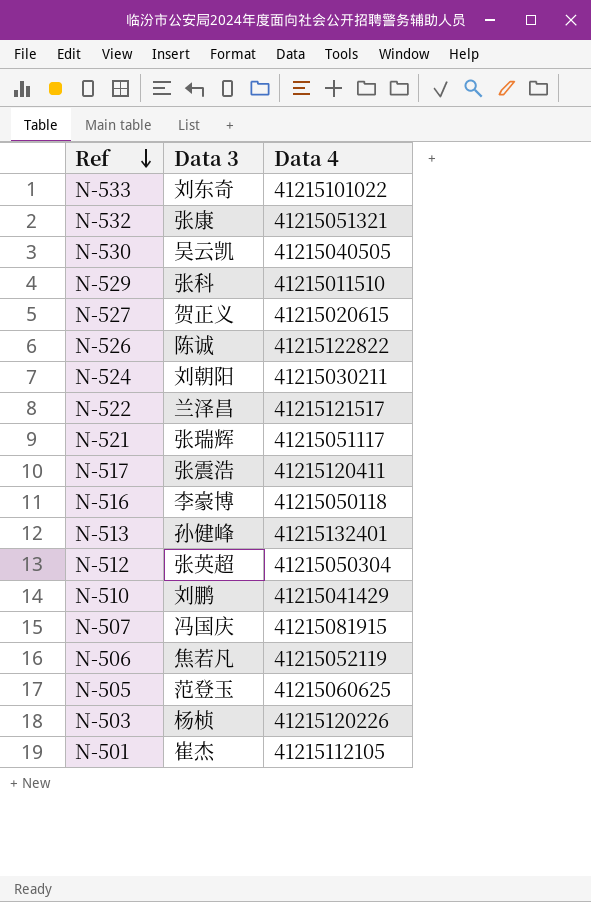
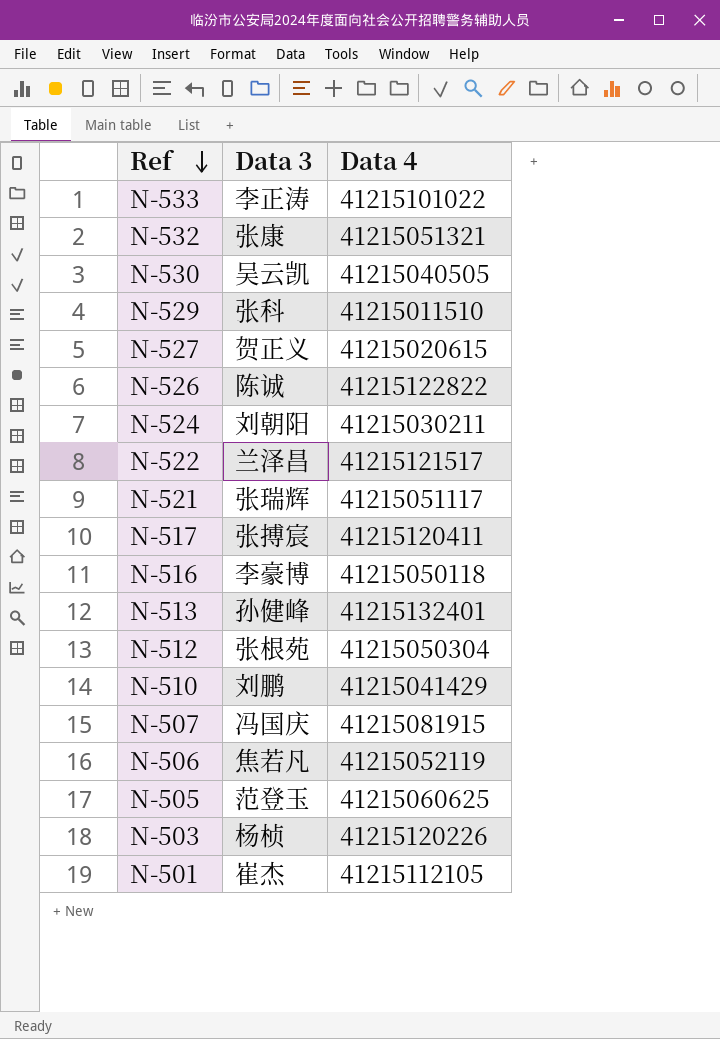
N-533 | Data 3: 刘东奇 -> 李正涛
N-517 | Data 3: 张震浩 -> 张搏宸
N-512 | Data 3: 张英超 -> 张根苑

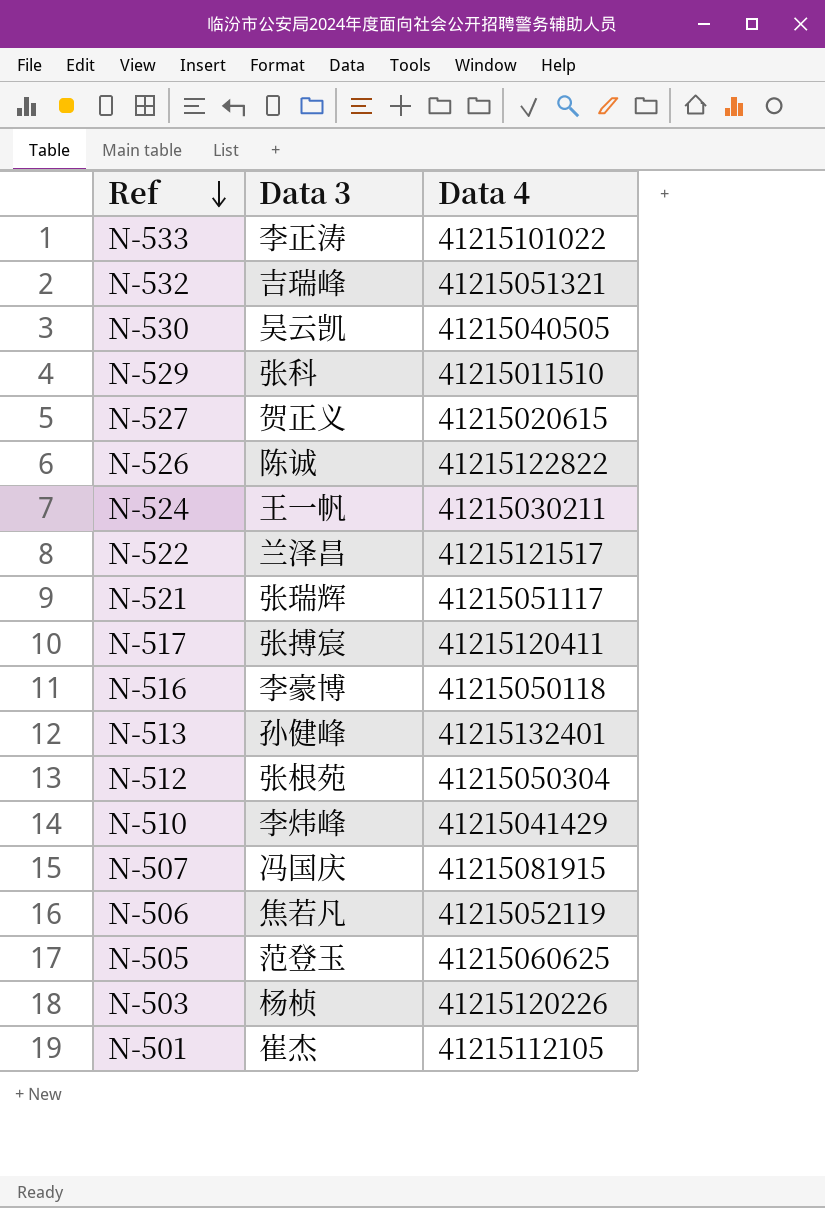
N-532 | Data 3: 张康 -> 吉瑞峰
N-524 | Data 3: 刘朝阳 -> 王一帆
N-510 | Data 3: 刘鹏 -> 李炜峰

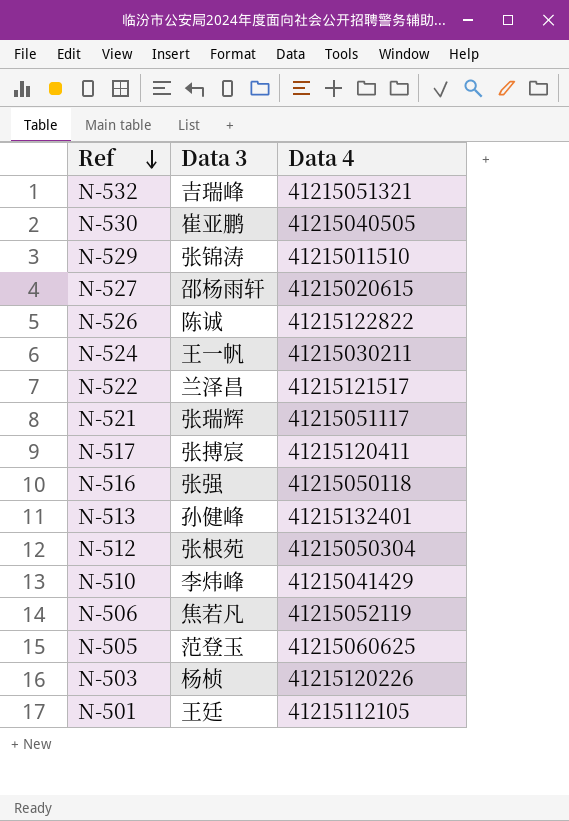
row N-533: 李正涛 | 41215101022 -> none
row N-507: 冯国庆 | 41215081915 -> none
N-530 | Data 3: 吴云凯 -> 崔亚鹏
N-529 | Data 3: 张科 -> 张锦涛
N-527 | Data 3: 贺正义 -> 邵杨雨轩
N-516 | Data 3: 李豪博 -> 张强
N-501 | Data 3: 崔杰 -> 王廷

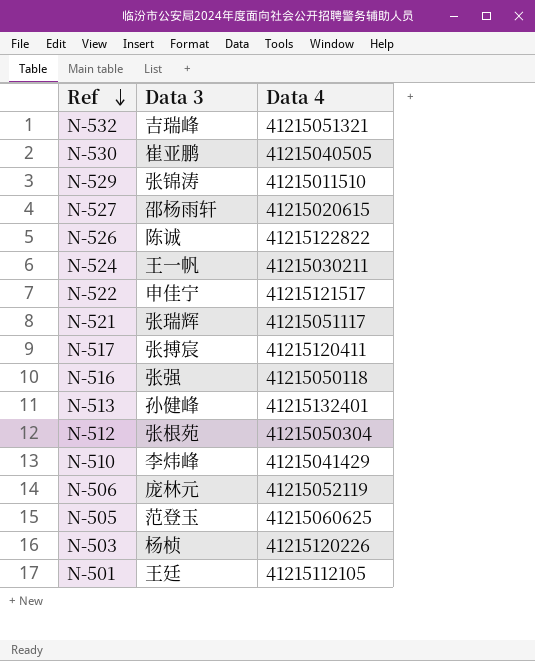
N-522 | Data 3: 兰泽昌 -> 申佳宁
N-506 | Data 3: 焦若凡 -> 庞林元

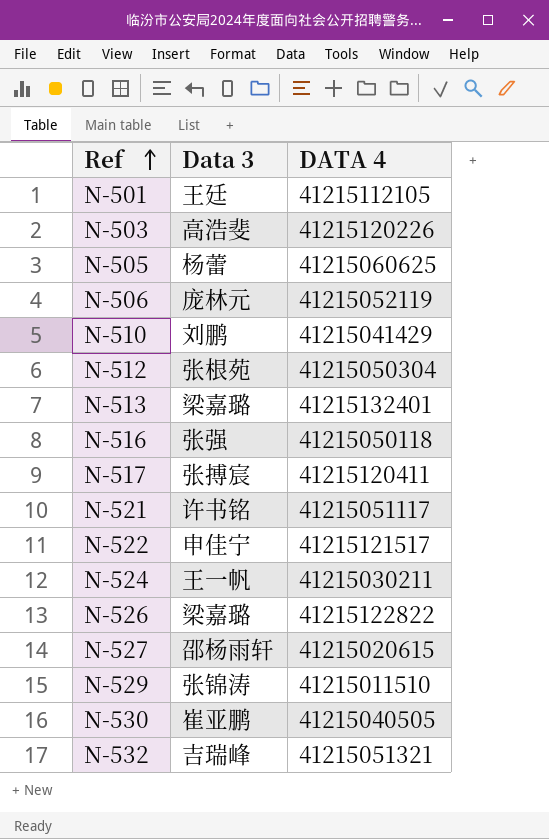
row order: Ref descending -> Ref ascending
column name: Data 4 -> DATA 4
N-503 | Data 3: 杨桢 -> 高浩斐
N-505 | Data 3: 范登玉 -> 杨蕾
N-510 | Data 3: 李炜峰 -> 刘鹏
N-513 | Data 3: 孙健峰 -> 梁嘉璐
N-521 | Data 3: 张瑞辉 -> 许书铭
N-526 | Data 3: 陈诚 -> 梁嘉璐

